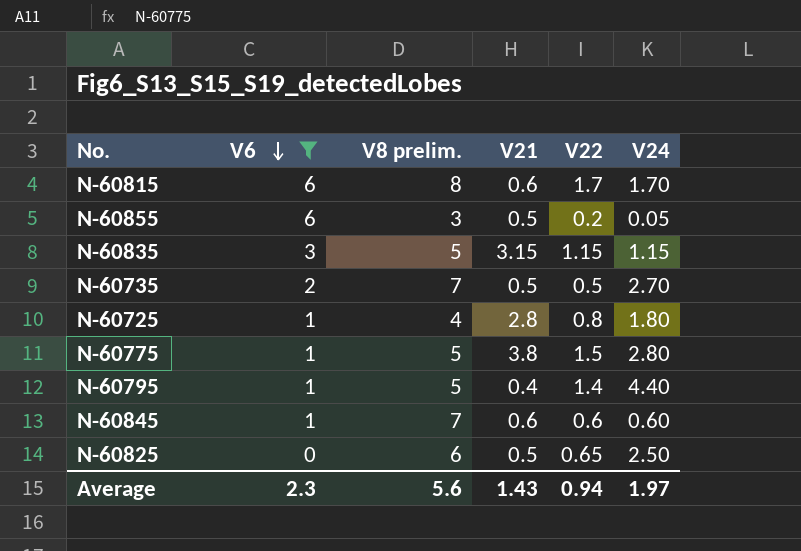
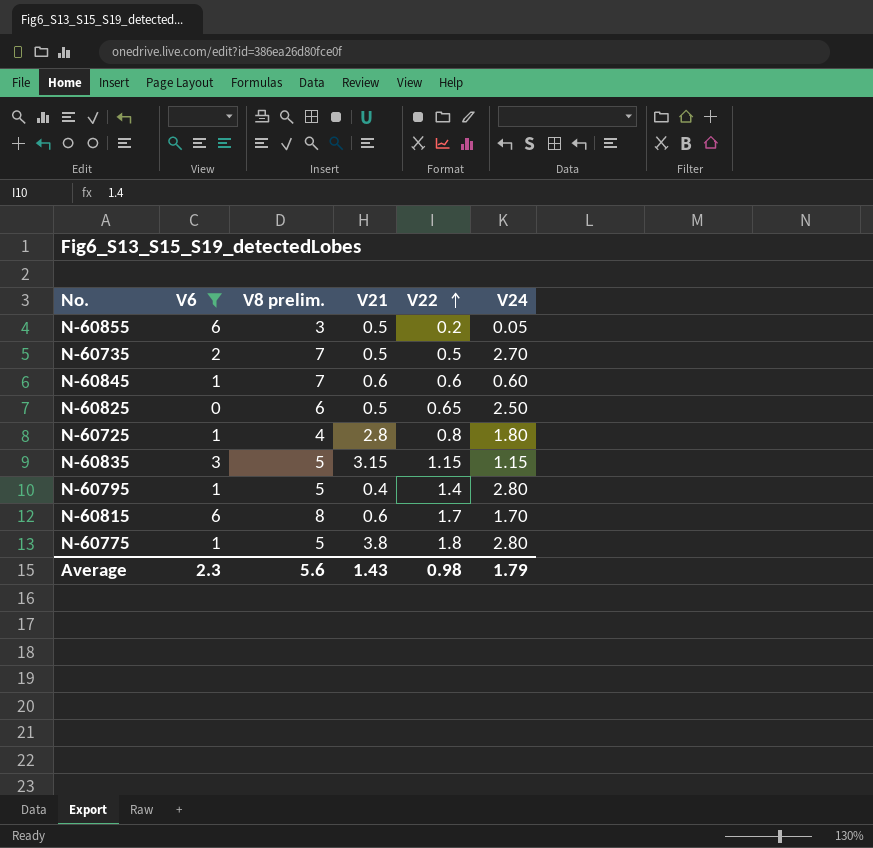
row order: V6 descending -> V22 ascending
N-60795 | V24: 4.40 -> 2.80
N-60775 | V22: 1.5 -> 1.8
Average | V22: 0.94 -> 0.98
Average | V24: 1.97 -> 1.79

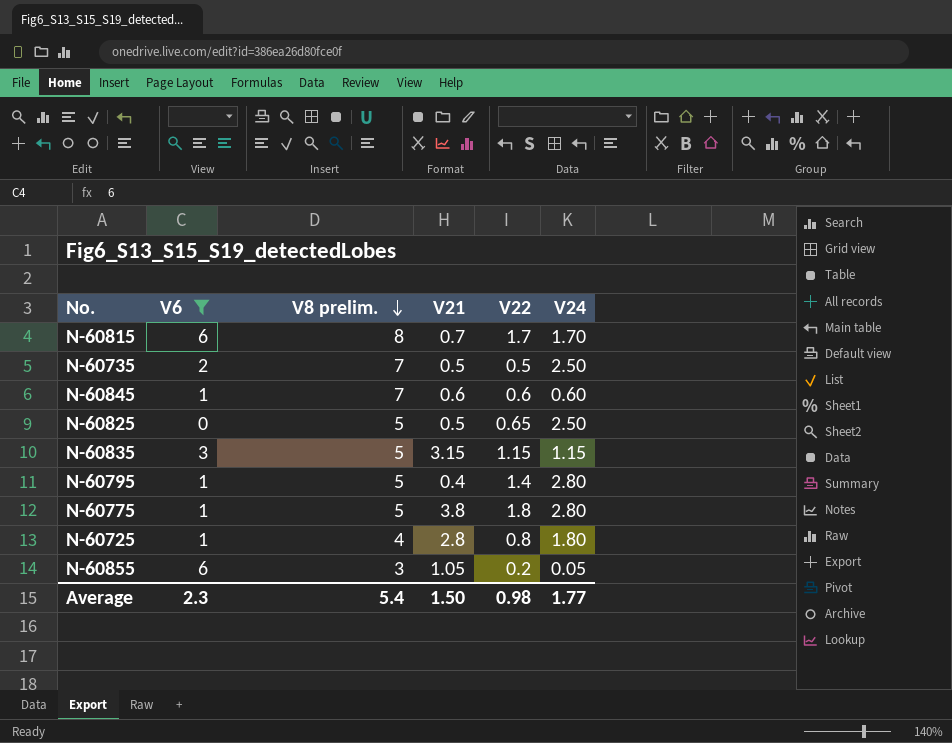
row order: V22 ascending -> V8 prelim. descending
N-60815 | V21: 0.6 -> 0.7
N-60735 | V24: 2.70 -> 2.50
N-60825 | V8 prelim.: 6 -> 5
N-60855 | V21: 0.5 -> 1.05
Average | V8 prelim.: 5.6 -> 5.4
Average | V21: 1.43 -> 1.50
Average | V24: 1.79 -> 1.77

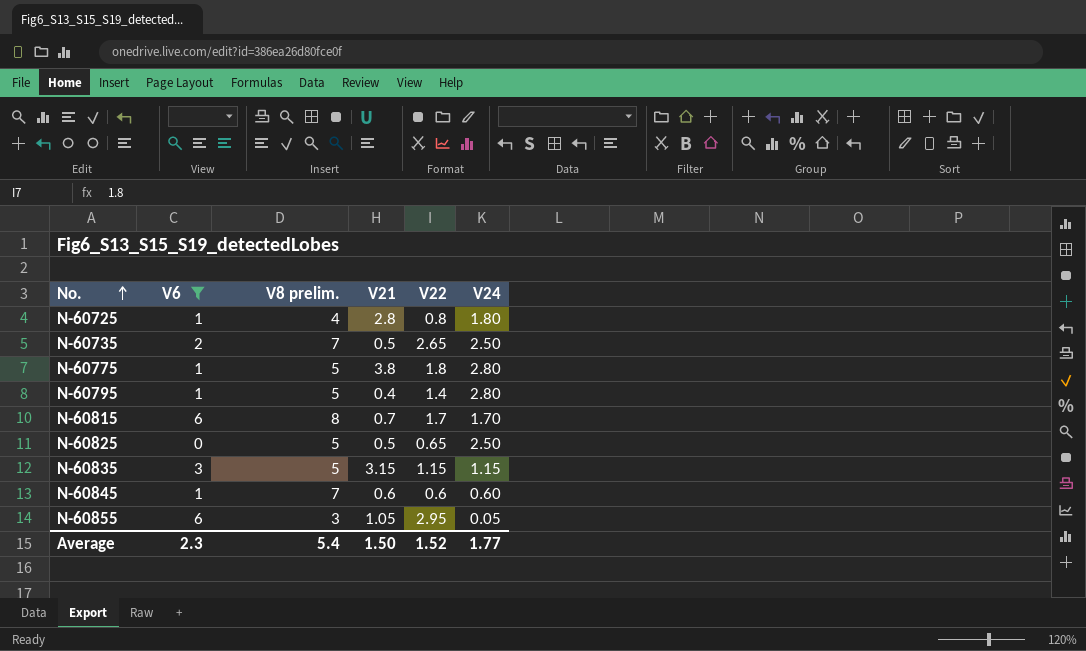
row order: V8 prelim. descending -> No. ascending
N-60735 | V22: 0.5 -> 2.65
N-60855 | V22: 0.2 -> 2.95
Average | V22: 0.98 -> 1.52

